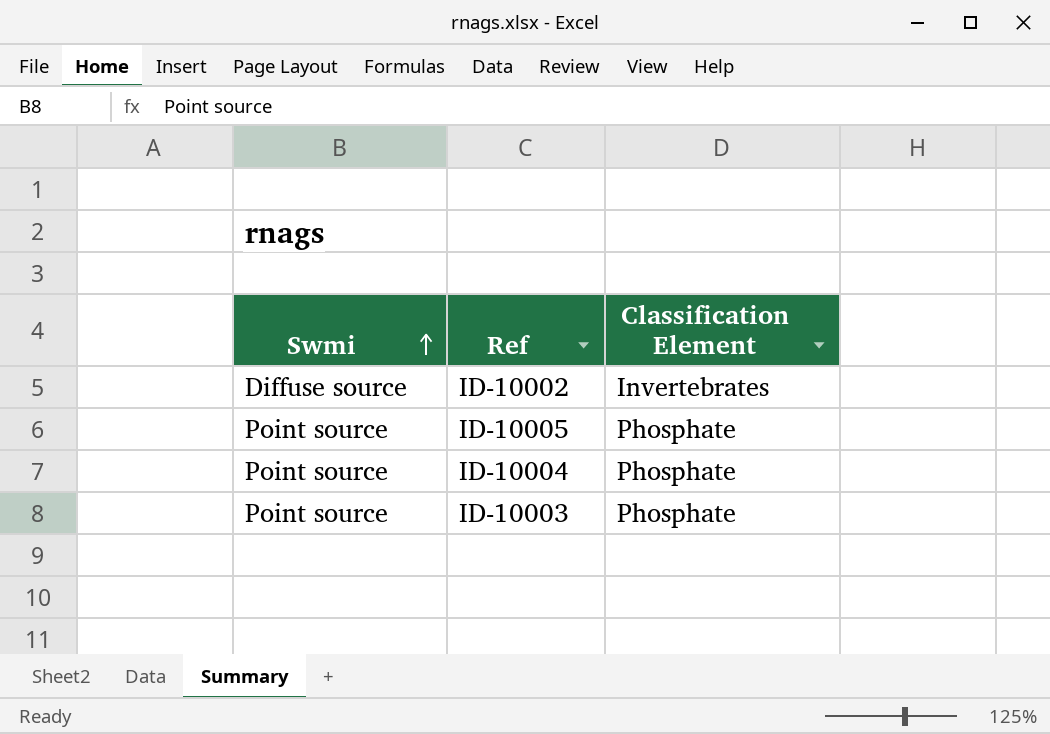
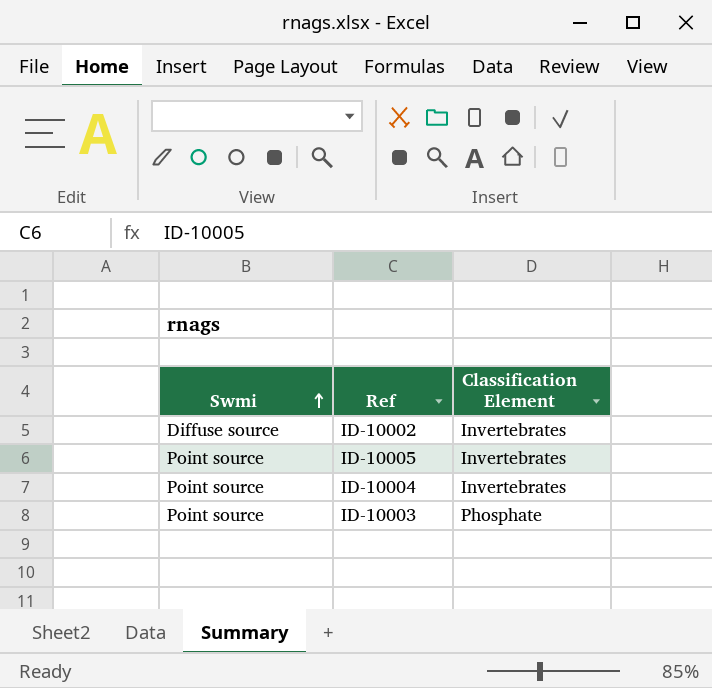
ID-10005 | Classification Element: Phosphate -> Invertebrates
ID-10004 | Classification Element: Phosphate -> Invertebrates

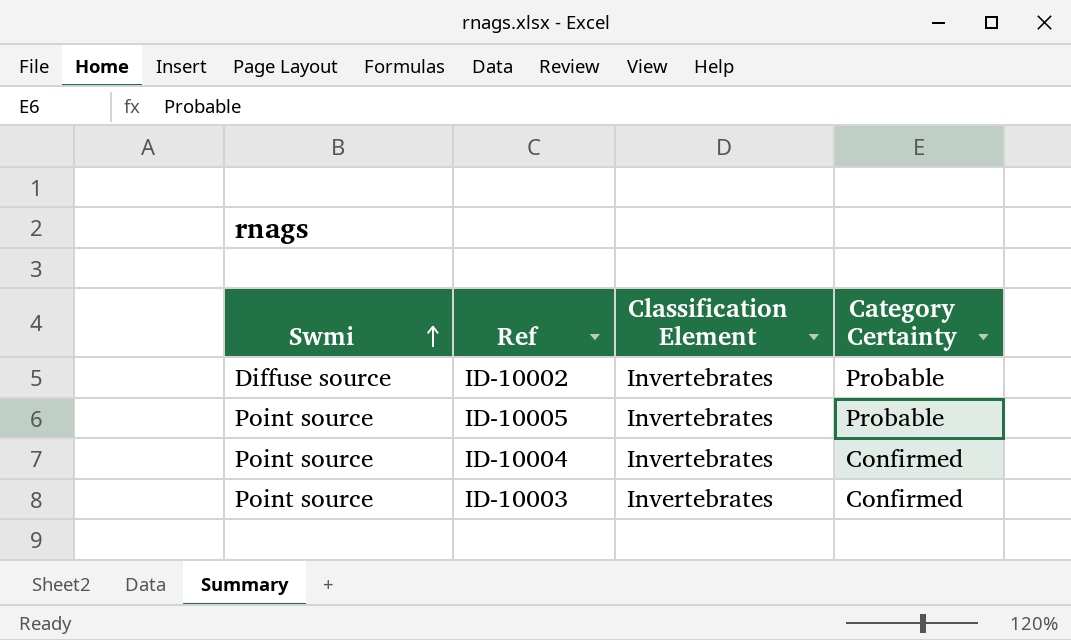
column Category Certainty | position: none -> 4
ID-10003 | Classification Element: Phosphate -> Invertebrates

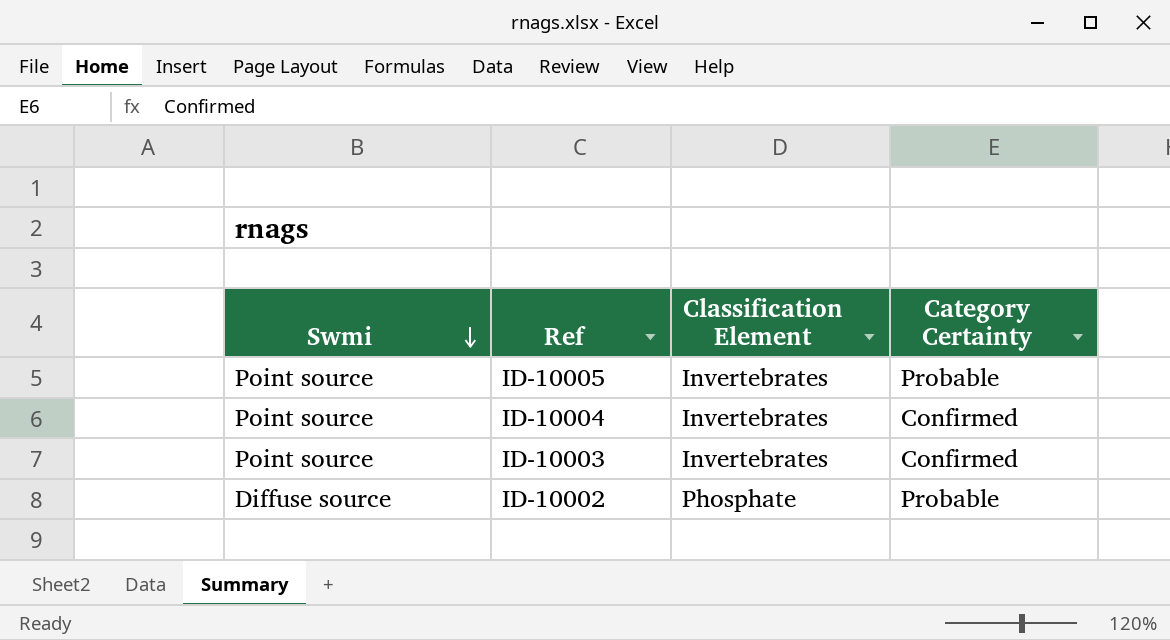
row order: Swmi ascending -> Swmi descending
ID-10002 | Classification Element: Invertebrates -> Phosphate

